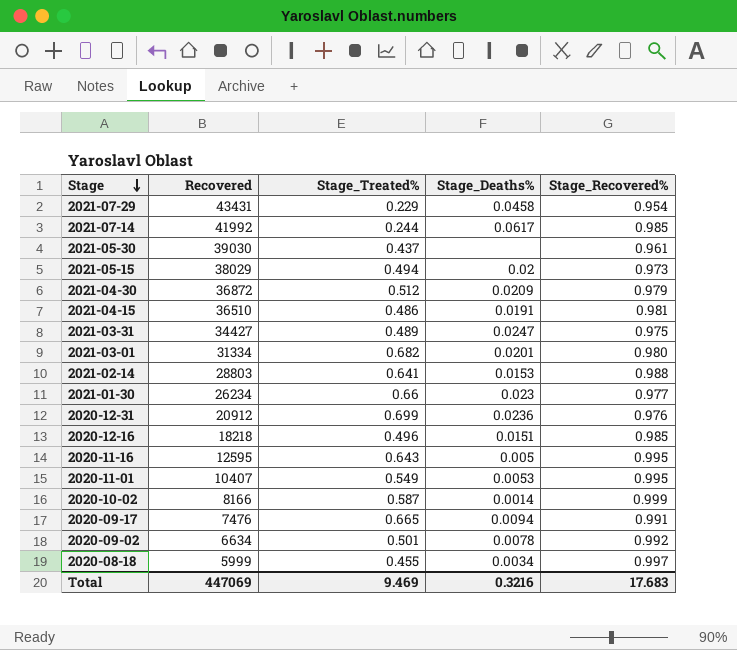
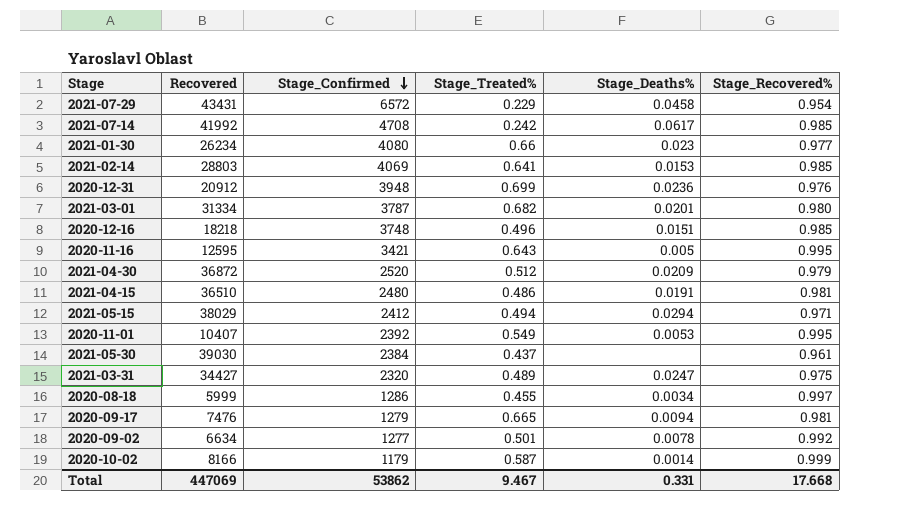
row order: Stage descending -> Stage_Confirmed descending
column Stage_Confirmed | position: none -> 3
2021-07-14 | Stage_Treated%: 0.244 -> 0.242
2021-02-14 | Stage_Recovered%: 0.988 -> 0.985
2021-05-15 | Stage_Deaths%: 0.02 -> 0.0294
2021-05-15 | Stage_Recovered%: 0.973 -> 0.971
2020-09-17 | Stage_Recovered%: 0.991 -> 0.981
Total | Stage_Treated%: 9.469 -> 9.467
Total | Stage_Deaths%: 0.3216 -> 0.331
Total | Stage_Recovered%: 17.683 -> 17.668

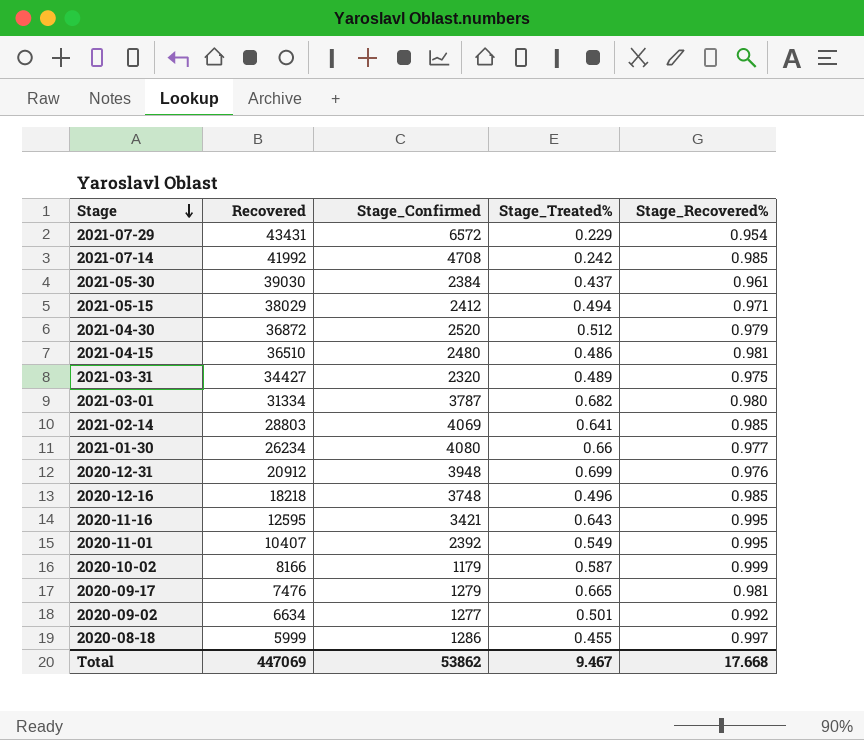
row order: Stage_Confirmed descending -> Stage descending
column Stage_Deaths% | position: 5 -> none

